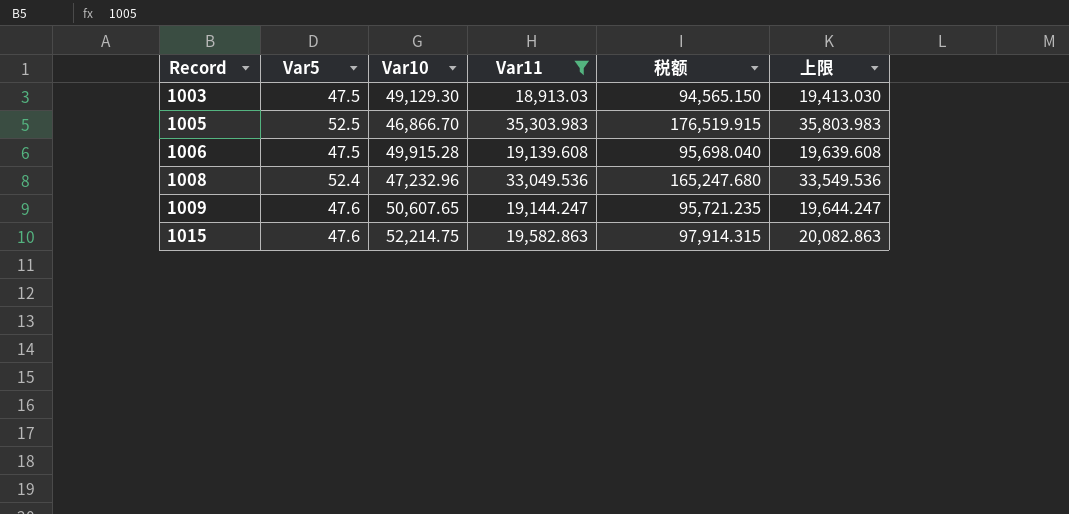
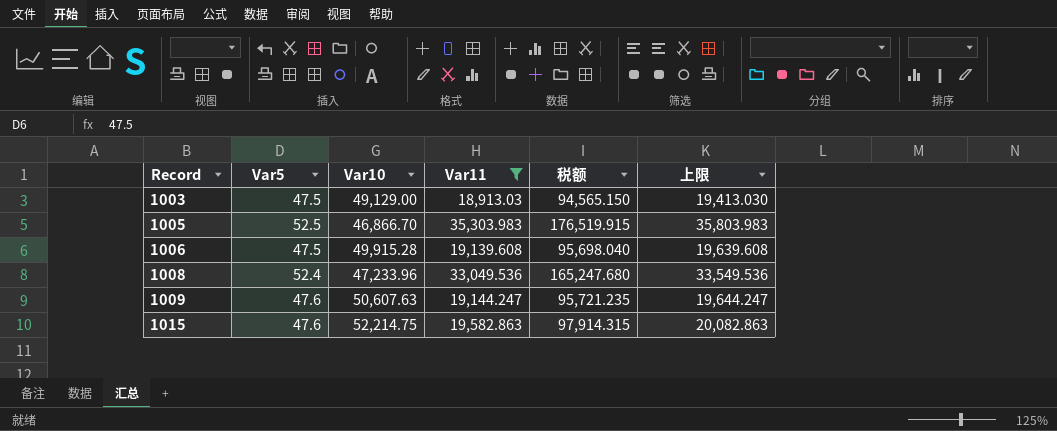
1003 | Var10: 49,129.30 -> 49,129.00
1008 | Var10: 47,232.96 -> 47,233.96
1009 | Var10: 50,607.65 -> 50,607.63

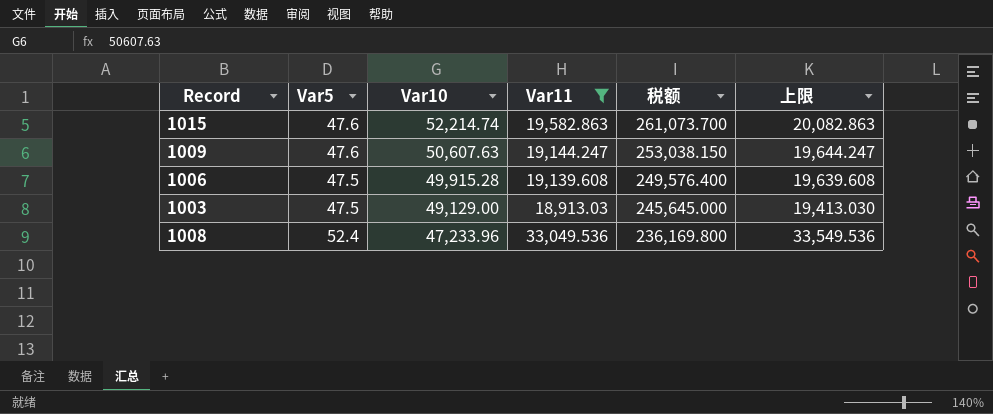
row order: Record ascending -> Var10 descending
column 税额 | formula: [Var11] * 5 -> [Var10] * 5
row 1005: 52.5 | 46,866.70 | 35,303.983 | 176,519.915 | 35,803.983 -> none
1015 | Var10: 52,214.75 -> 52,214.74

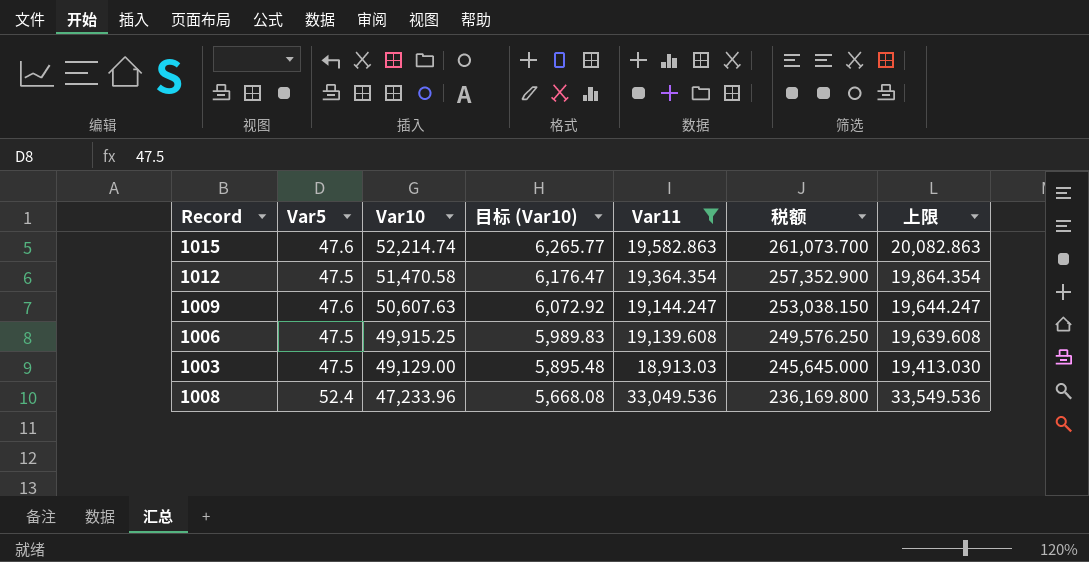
column 目标 (Var10) | formula: none -> [Var10] * 0.12
row 1012: none -> 47.5 | 51,470.58 | 6,176.47 | 19,364.354 | 257,352.900 | 19,864.354
1006 | Var10: 49,915.28 -> 49,915.25
1006 | 税额: 249,576.400 -> 249,576.250

